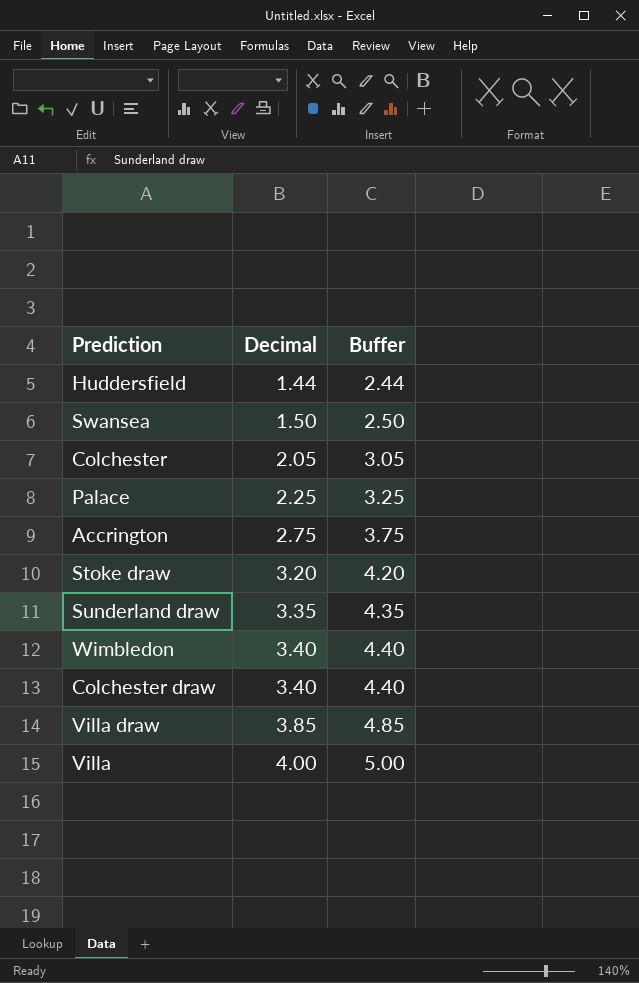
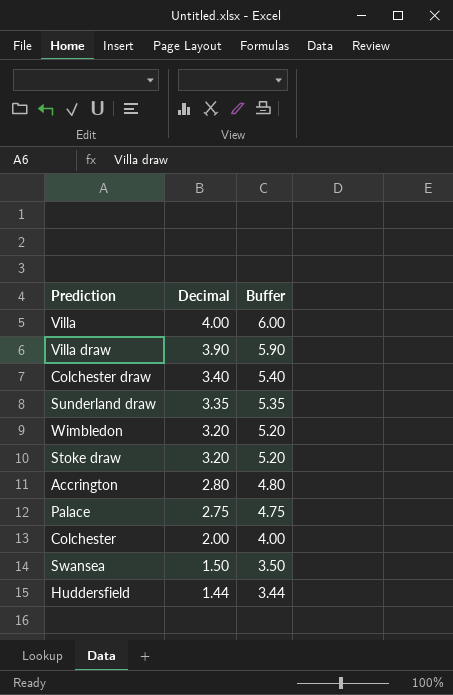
row order: Decimal ascending -> Decimal descending
column Buffer | formula: [Decimal] + 1 -> [Decimal] + 2
Villa draw | Decimal: 3.85 -> 3.90
Wimbledon | Decimal: 3.40 -> 3.20
Accrington | Decimal: 2.75 -> 2.80
Palace | Decimal: 2.25 -> 2.75
Colchester | Decimal: 2.05 -> 2.00

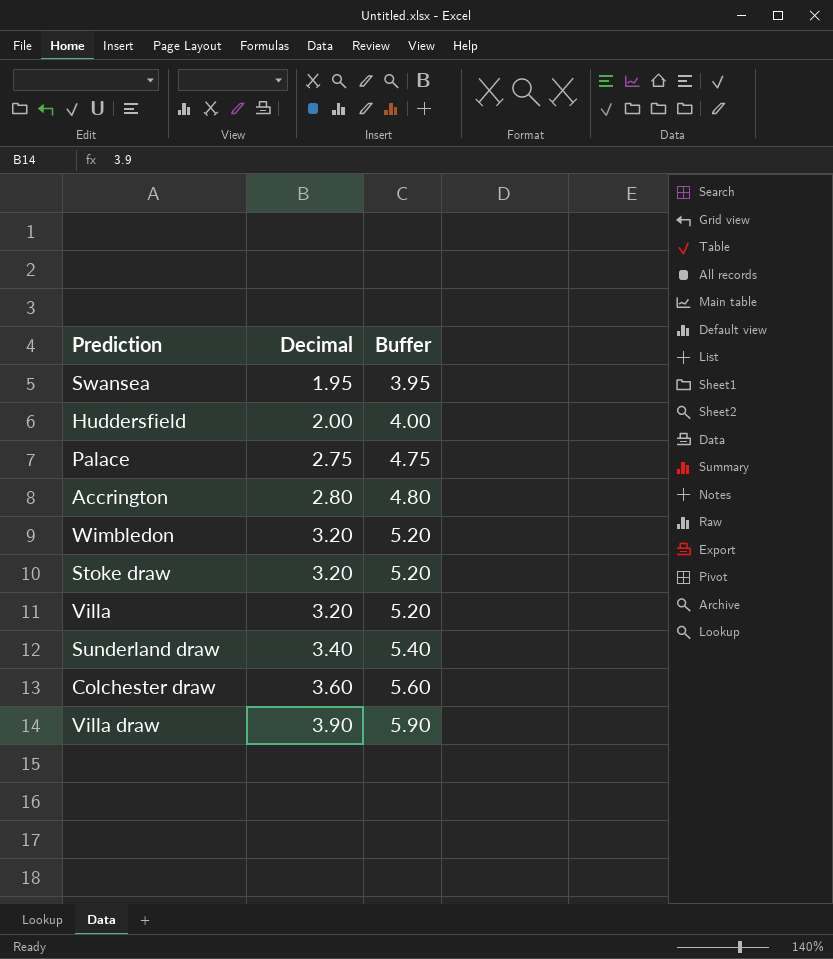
row order: Decimal descending -> Decimal ascending
row Colchester: 2.00 | 4.00 -> none
Swansea | Decimal: 1.50 -> 1.95
Swansea | Buffer: 3.50 -> 3.95
Huddersfield | Decimal: 1.44 -> 2.00
Huddersfield | Buffer: 3.44 -> 4.00
Villa | Decimal: 4.00 -> 3.20
Villa | Buffer: 6.00 -> 5.20
Sunderland draw | Decimal: 3.35 -> 3.40
Sunderland draw | Buffer: 5.35 -> 5.40
Colchester draw | Decimal: 3.40 -> 3.60
Colchester draw | Buffer: 5.40 -> 5.60

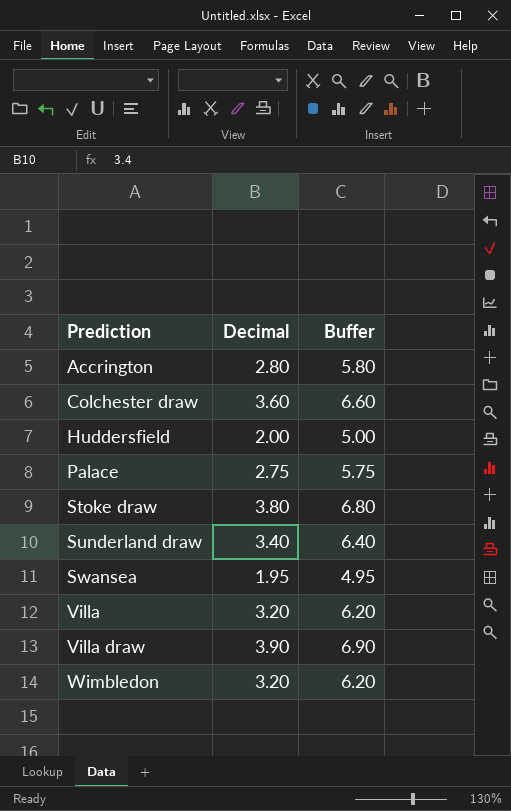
row order: Decimal ascending -> Prediction ascending
column Buffer | formula: [Decimal] + 2 -> [Decimal] + 3
Stoke draw | Decimal: 3.20 -> 3.80

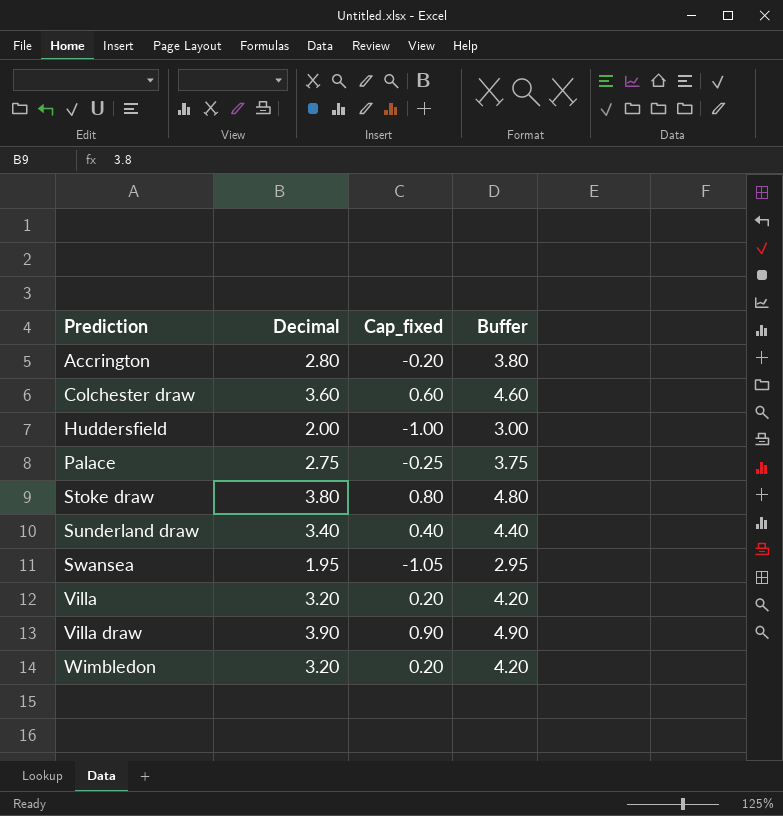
column Cap_fixed | formula: none -> [Decimal] - 3
column Buffer | formula: [Decimal] + 3 -> [Decimal] + 1

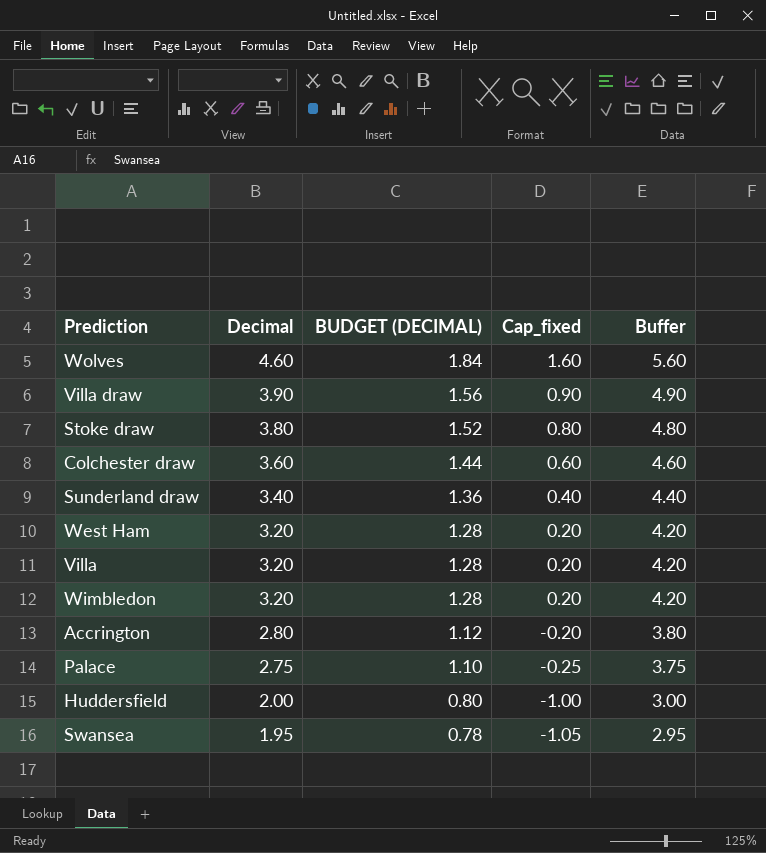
row order: Prediction ascending -> Decimal descending
column BUDGET (DECIMAL) | formula: none -> [Decimal] * 0.4
row Wolves: none -> 4.60 | 1.84 | 1.60 | 5.60
row West Ham: none -> 3.20 | 1.28 | 0.20 | 4.20

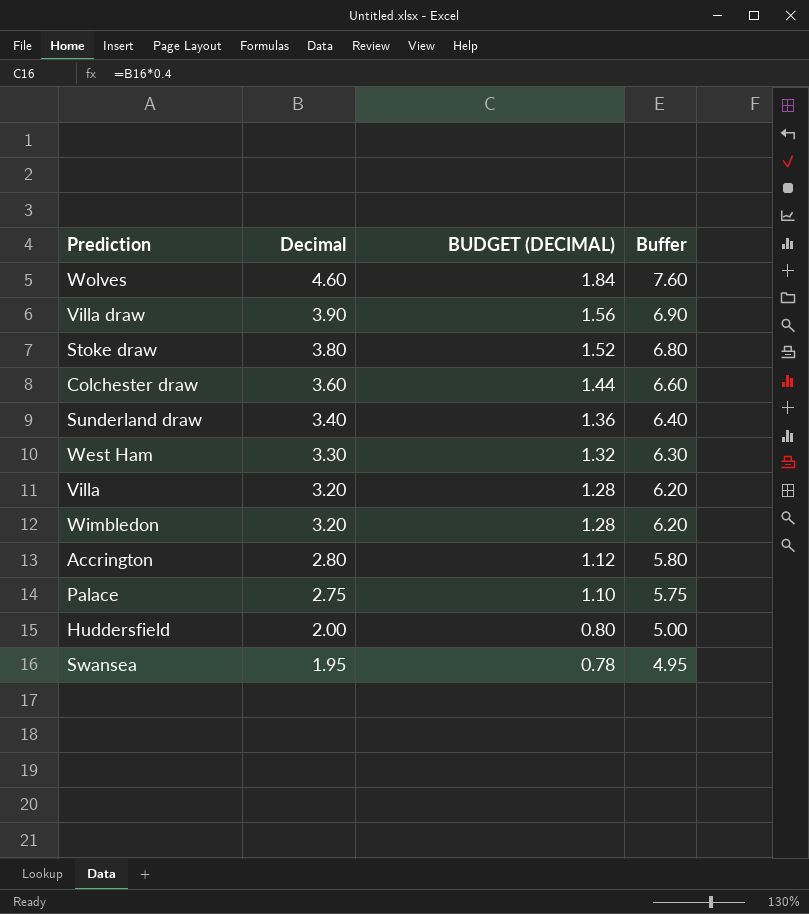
column Cap_fixed | formula: [Decimal] - 3 -> none
column Buffer | formula: [Decimal] + 1 -> [Decimal] + 3
West Ham | Decimal: 3.20 -> 3.30
West Ham | BUDGET (DECIMAL): 1.28 -> 1.32

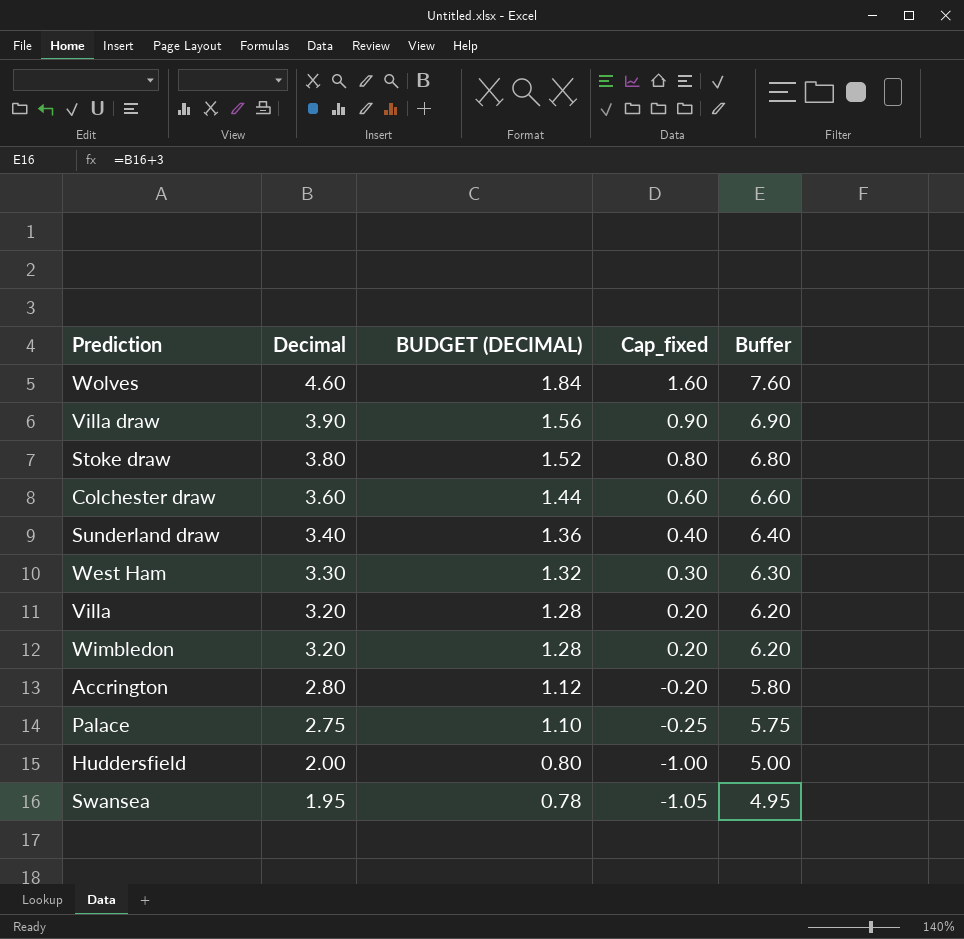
column Cap_fixed | formula: none -> [Decimal] - 3

